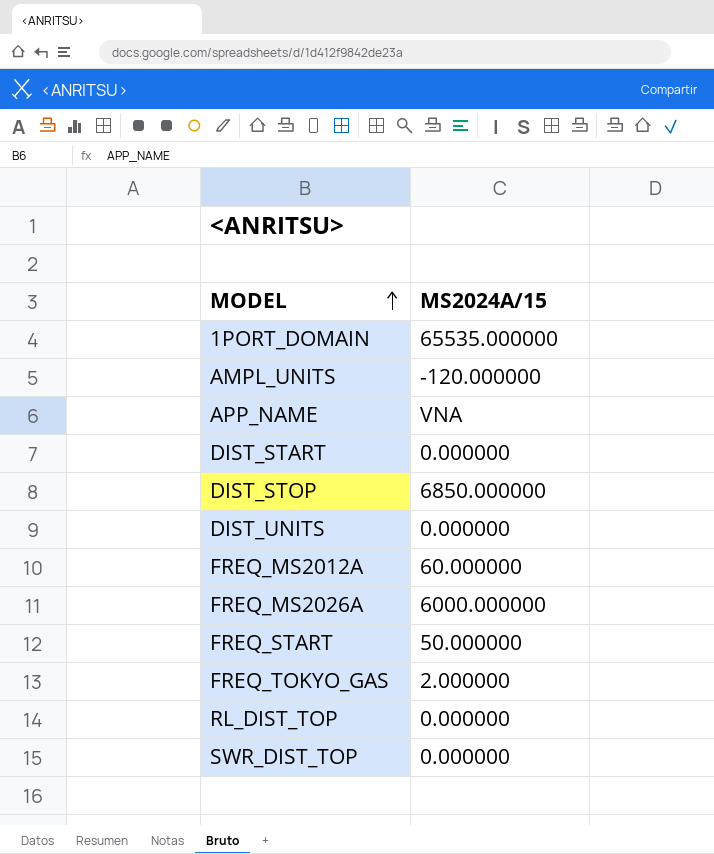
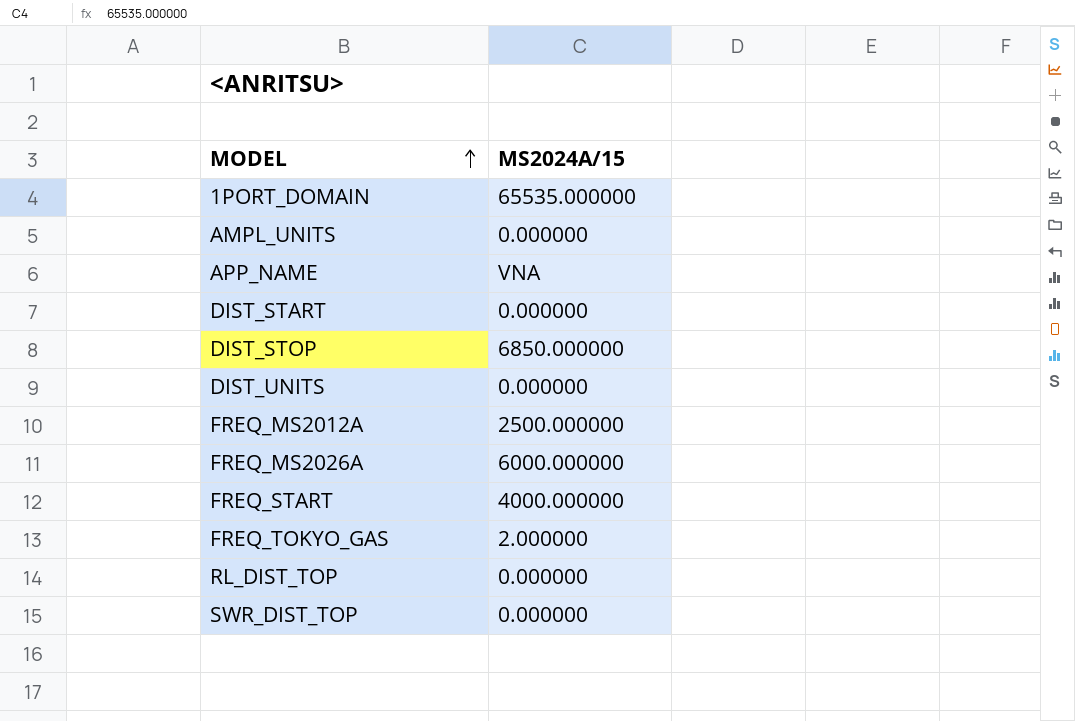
AMPL_UNITS | MS2024A/15: -120.000000 -> 0.000000
FREQ_MS2012A | MS2024A/15: 60.000000 -> 2500.000000
FREQ_START | MS2024A/15: 50.000000 -> 4000.000000

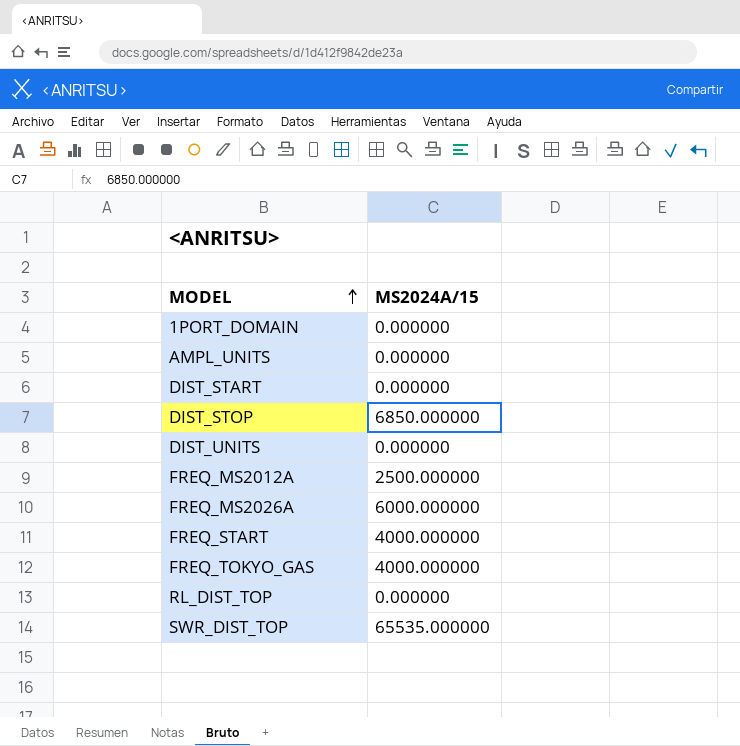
row APP_NAME: VNA -> none
1PORT_DOMAIN | MS2024A/15: 65535.000000 -> 0.000000
FREQ_TOKYO_GAS | MS2024A/15: 2.000000 -> 4000.000000
SWR_DIST_TOP | MS2024A/15: 0.000000 -> 65535.000000

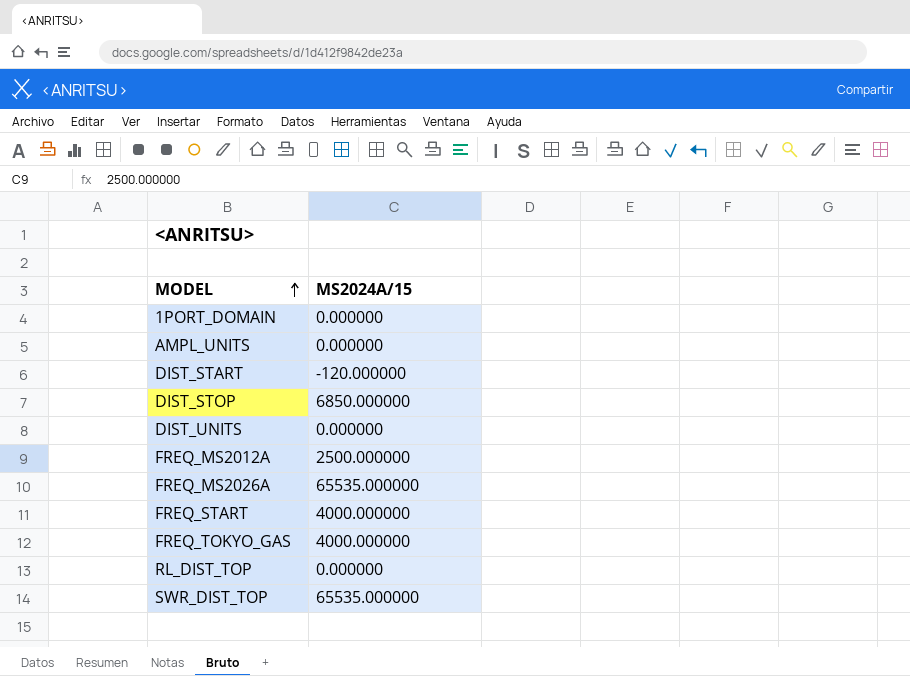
DIST_START | MS2024A/15: 0.000000 -> -120.000000
FREQ_MS2026A | MS2024A/15: 6000.000000 -> 65535.000000

